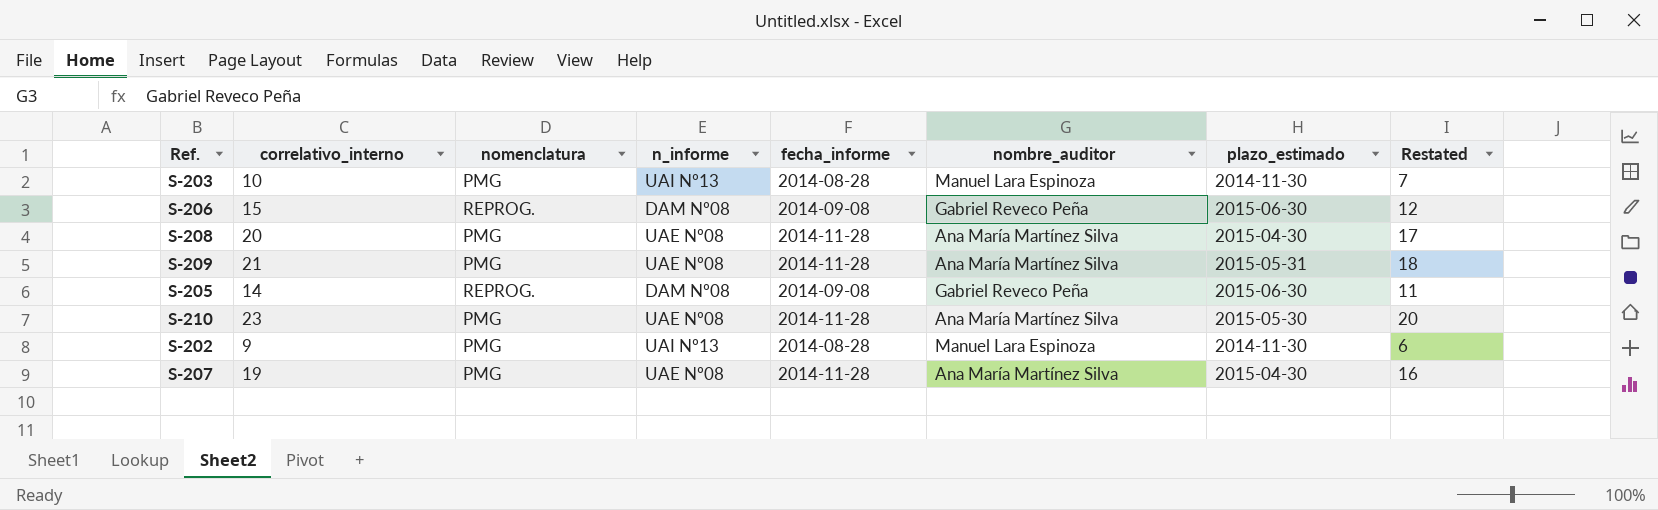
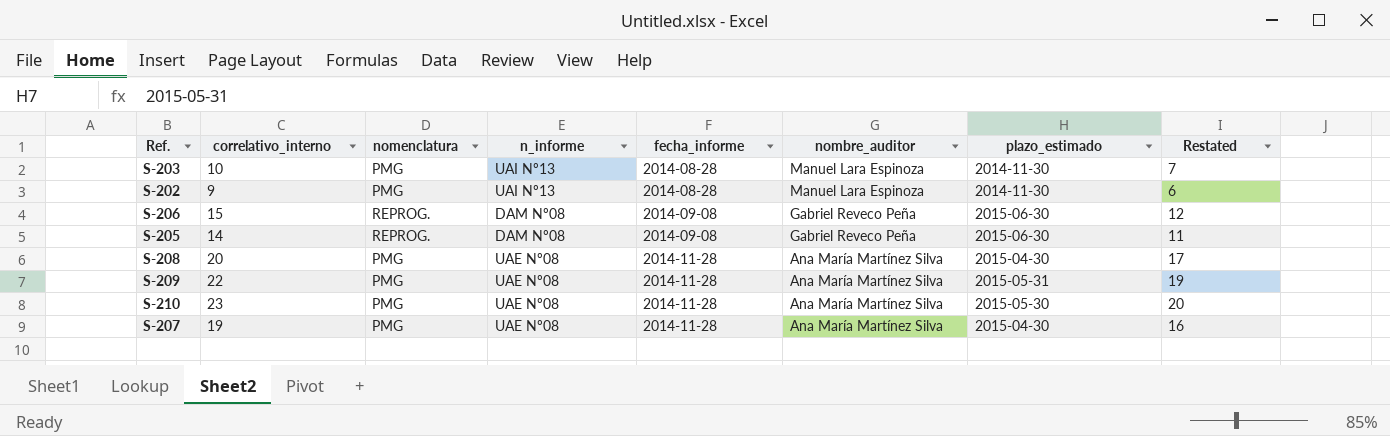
row order: none -> fecha_informe ascending
S-209 | correlativo_interno: 21 -> 22
S-209 | Restated: 18 -> 19

